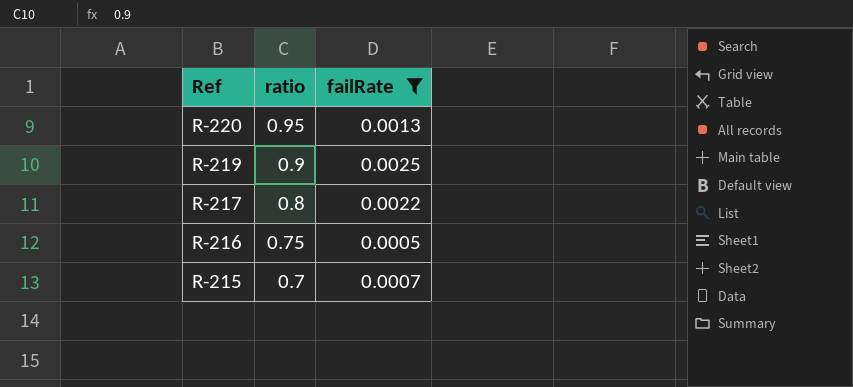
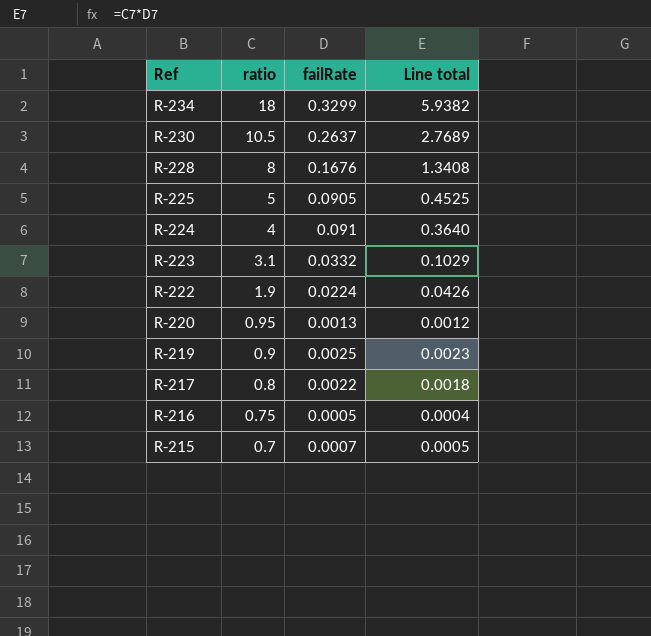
filter: failRate <= 0.0025 -> none
column Line total | formula: none -> [ratio] * [failRate]

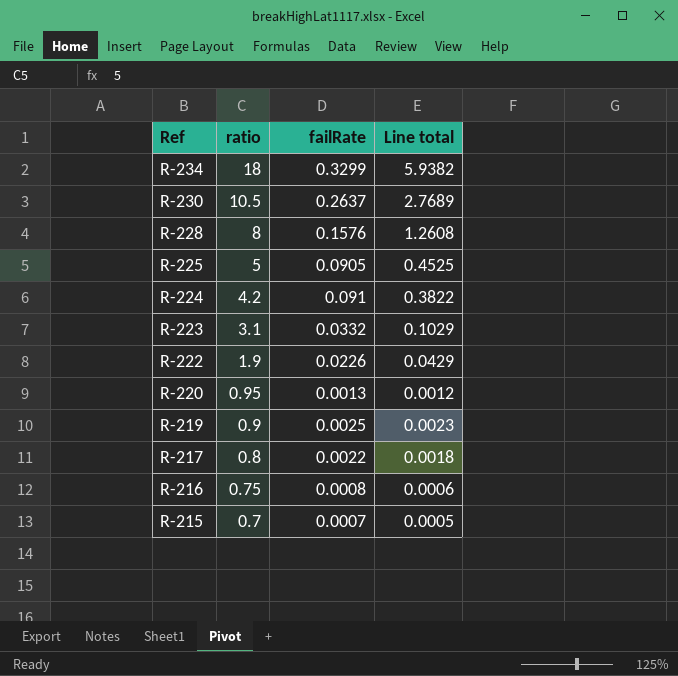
R-228 | failRate: 0.1676 -> 0.1576
R-228 | Line total: 1.3408 -> 1.2608
R-224 | ratio: 4 -> 4.2
R-224 | Line total: 0.3640 -> 0.3822
R-222 | failRate: 0.0224 -> 0.0226
R-222 | Line total: 0.0426 -> 0.0429
R-216 | failRate: 0.0005 -> 0.0008
R-216 | Line total: 0.0004 -> 0.0006

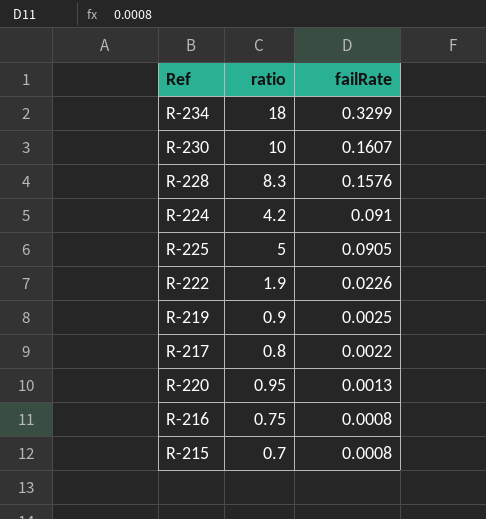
row order: Ref descending -> failRate descending
column Line total | formula: [ratio] * [failRate] -> none
row R-223: 3.1 | 0.0332 | 0.1029 -> none
R-230 | ratio: 10.5 -> 10
R-230 | failRate: 0.2637 -> 0.1607
R-228 | ratio: 8 -> 8.3
R-215 | failRate: 0.0007 -> 0.0008

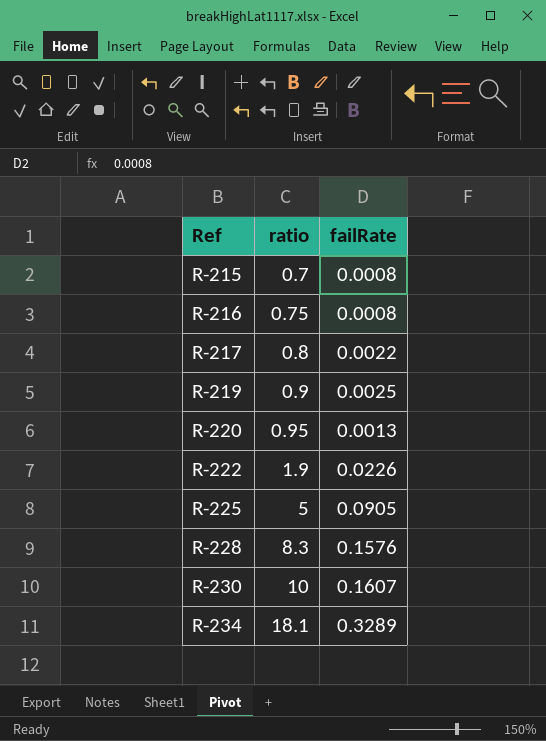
row order: failRate descending -> Ref ascending
row R-224: 4.2 | 0.091 -> none
R-234 | ratio: 18 -> 18.1
R-234 | failRate: 0.3299 -> 0.3289

